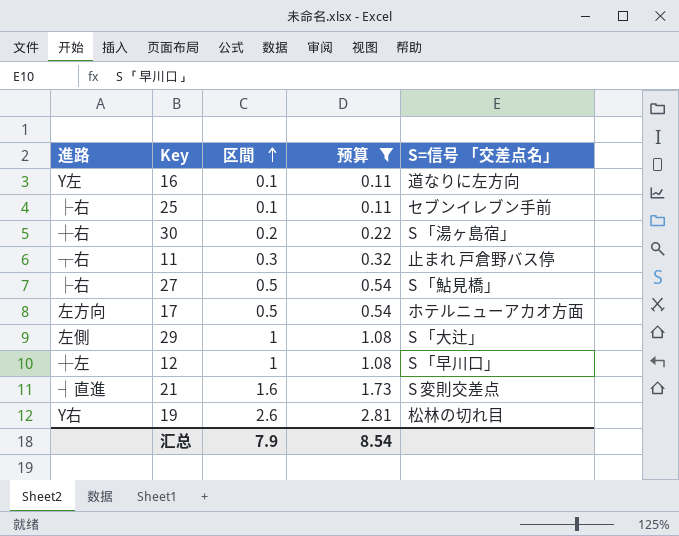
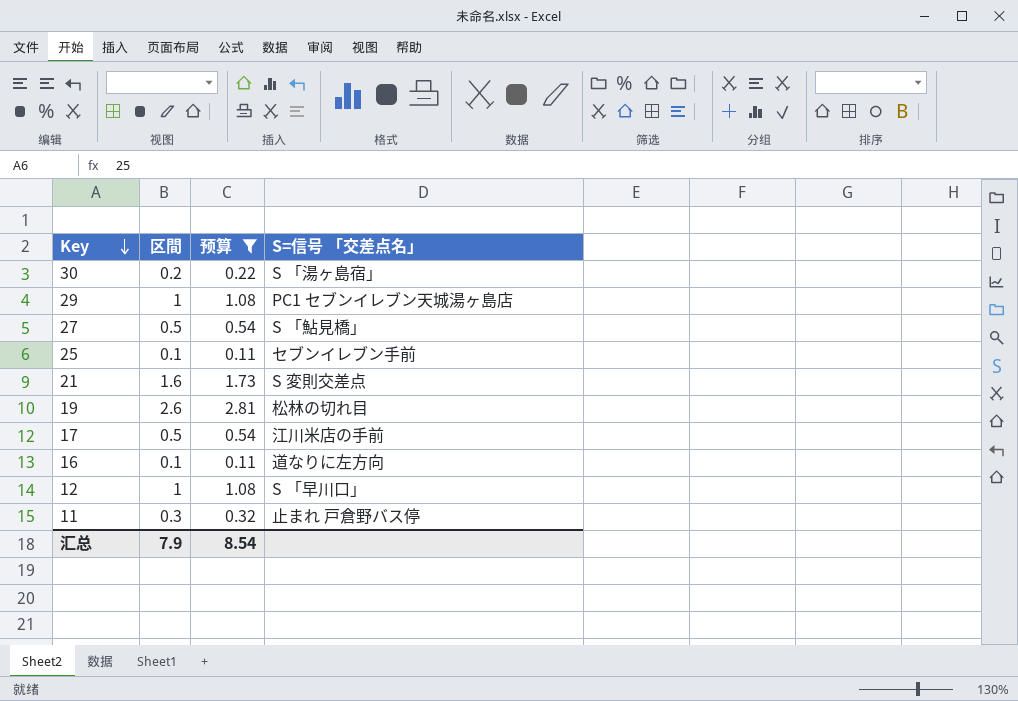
row order: 区間 ascending -> Key descending
column 進路 | position: 1 -> none
29 | S=信号 「交差点名」: S 「大辻」 -> PC1 セブンイレブン天城湯ヶ島店
17 | S=信号 「交差点名」: ホテルニューアカオ方面 -> 江川米店の手前

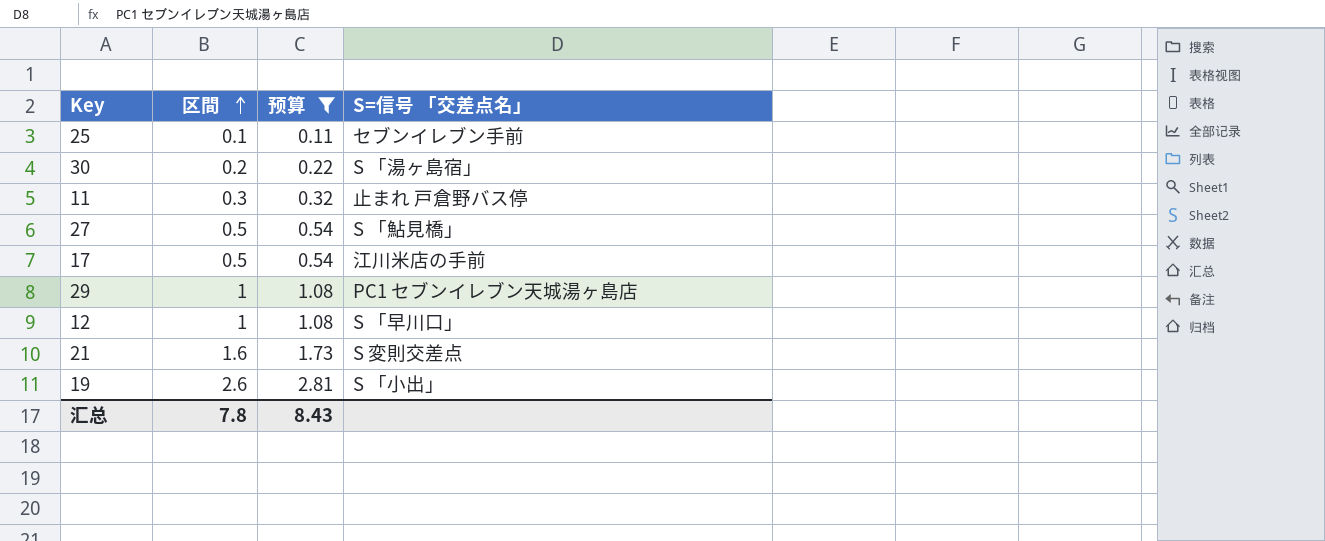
row order: Key descending -> 区間 ascending
row 16: 0.1 | 0.11 | 道なりに左方向 -> none
19 | S=信号 「交差点名」: 松林の切れ目 -> S 「小出」
汇总 | 区間: 7.9 -> 7.8
汇总 | 预算: 8.54 -> 8.43

